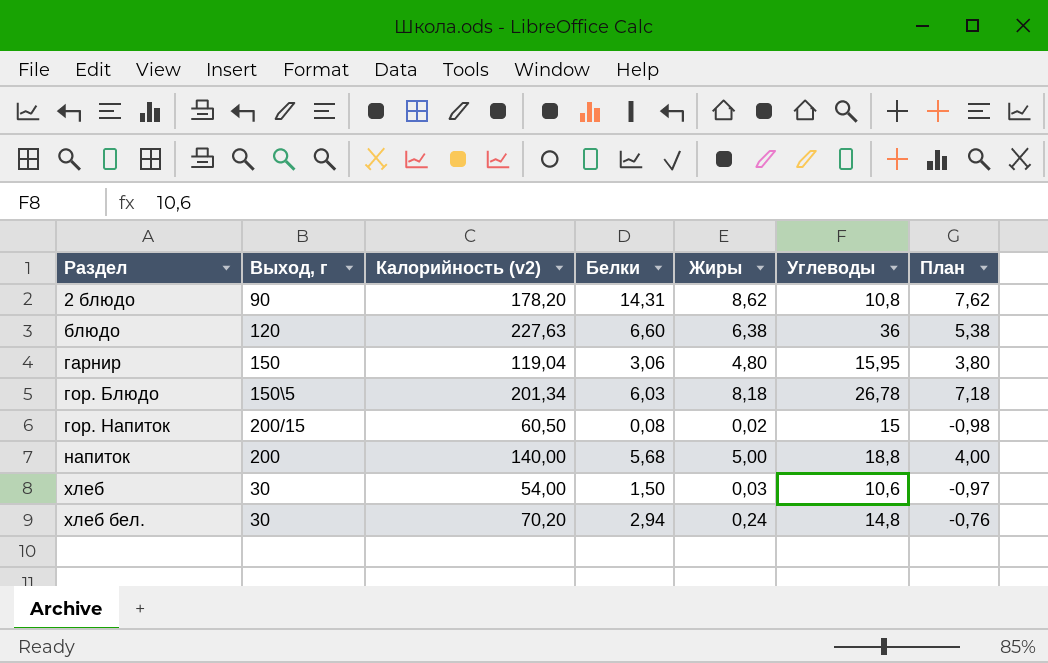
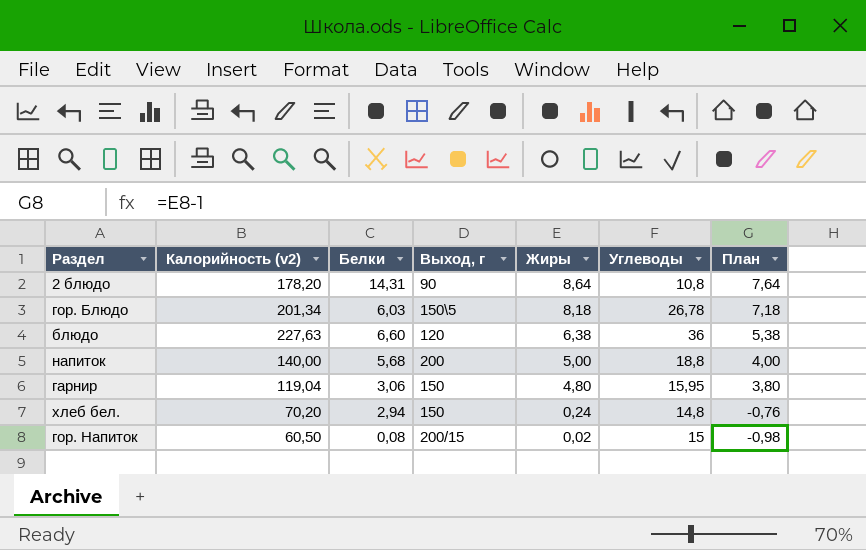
row order: Раздел ascending -> Жиры descending
column Выход, г | position: 2 -> 4
row хлеб: 30 | 54,00 | 1,50 | 0,03 | 10,6 | -0,97 -> none
2 блюдо | Жиры: 8,62 -> 8,64
2 блюдо | План: 7,62 -> 7,64
хлеб бел. | Выход, г: 30 -> 150

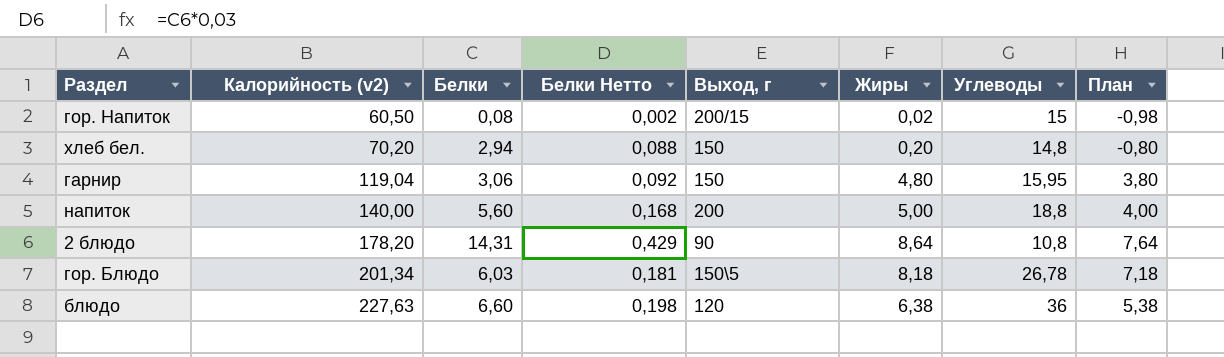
row order: Жиры descending -> Калорийность (v2) ascending
column Белки Нетто | formula: none -> [Белки] * 0,03
хлеб бел. | Жиры: 0,24 -> 0,20
хлеб бел. | План: -0,76 -> -0,80
напиток | Белки: 5,68 -> 5,60

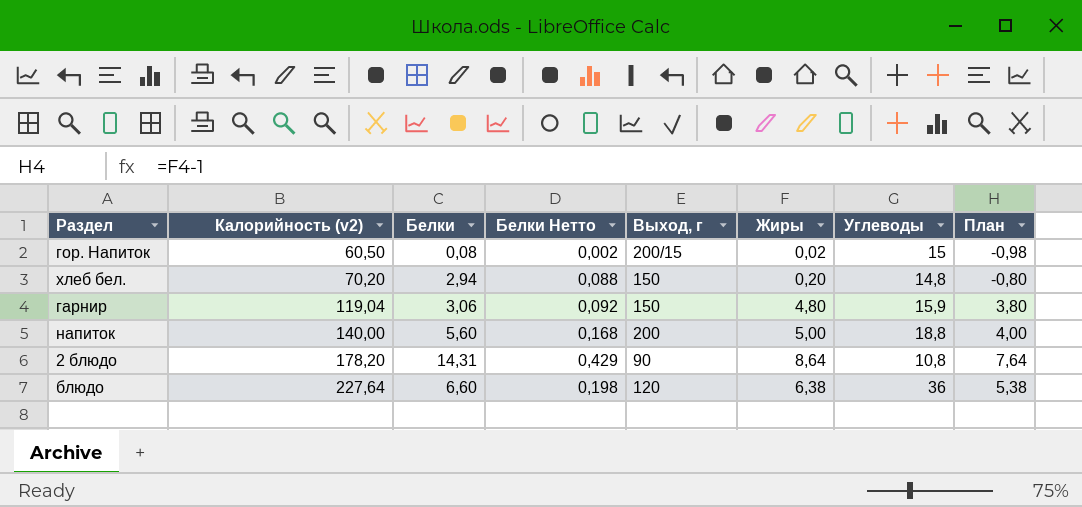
row гор. Блюдо: 201,34 | 6,03 | 0,181 | 150\5 | 8,18 | 26,78 | 7,18 -> none
гарнир | Углеводы: 15,95 -> 15,9
блюдо | Калорийность (v2): 227,63 -> 227,64

